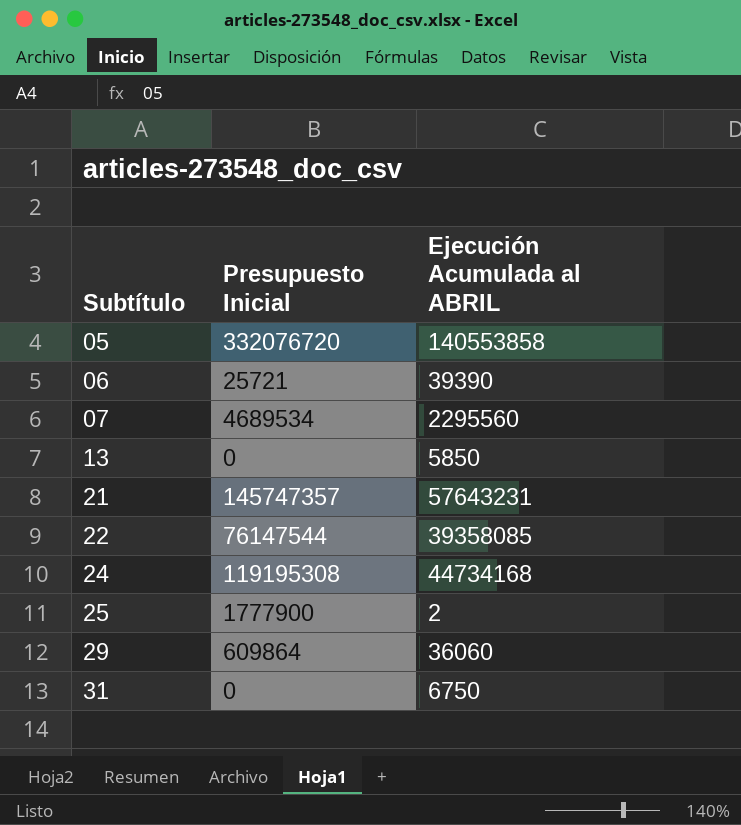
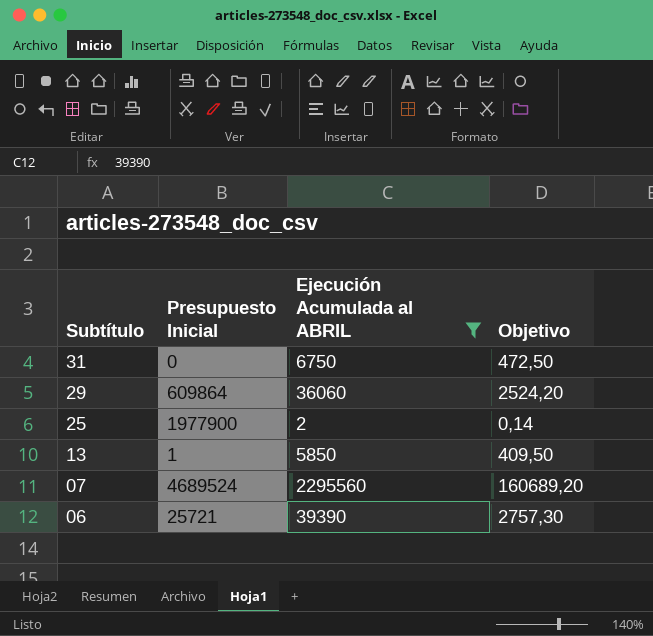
filter: none -> Ejecución Acumulada al ABRIL <= 2295560
row order: Subtítulo ascending -> Subtítulo descending
column Objetivo | formula: none -> [Ejecución Acumulada al ABRIL] * 0,07
25 | Presupuesto Inicial: 1777900 -> 1977900
13 | Presupuesto Inicial: 0 -> 1
07 | Presupuesto Inicial: 4689534 -> 4689524

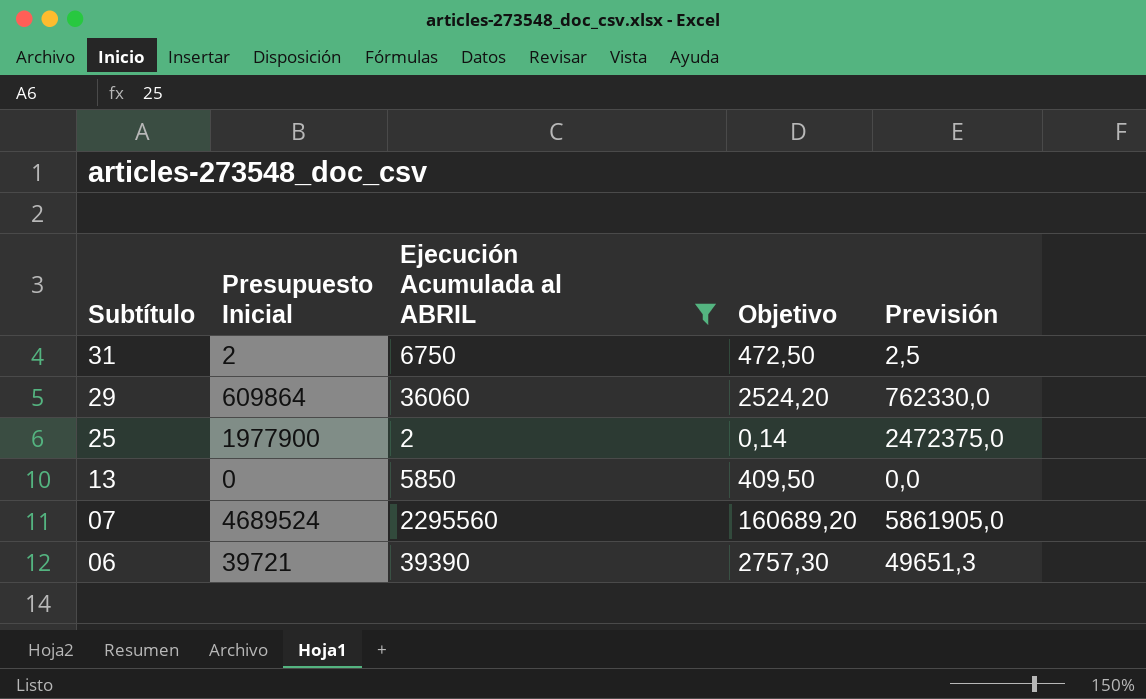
column Previsión | formula: none -> [Presupuesto Inicial] * 1,25
31 | Presupuesto Inicial: 0 -> 2
13 | Presupuesto Inicial: 1 -> 0
06 | Presupuesto Inicial: 25721 -> 39721

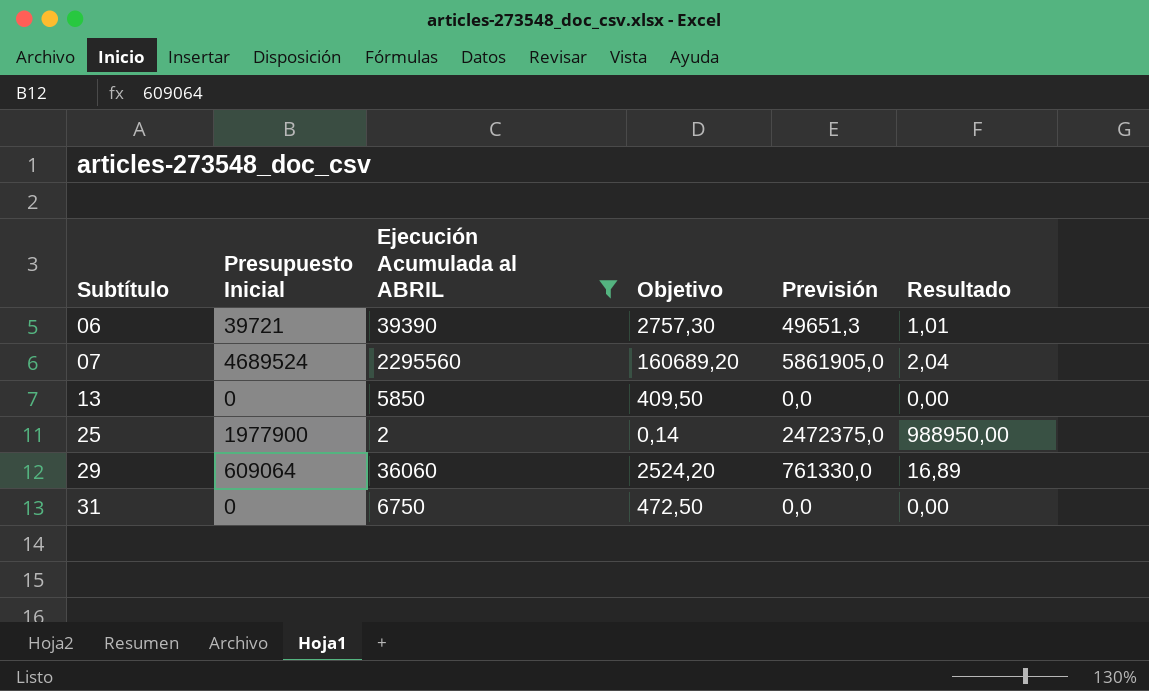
row order: Subtítulo descending -> Subtítulo ascending
column Resultado | formula: none -> [Presupuesto Inicial] / [Ejecución Acumulada al ABRIL]
29 | Presupuesto Inicial: 609864 -> 609064
29 | Previsión: 762330,0 -> 761330,0
31 | Presupuesto Inicial: 2 -> 0
31 | Previsión: 2,5 -> 0,0

